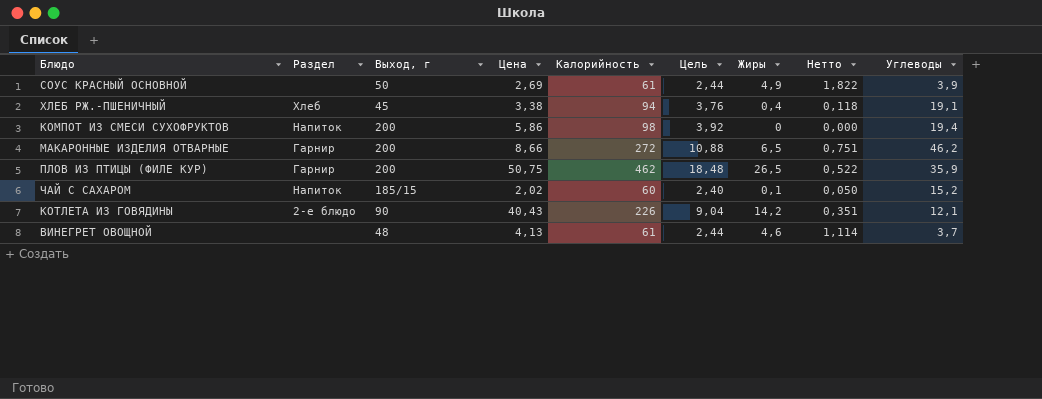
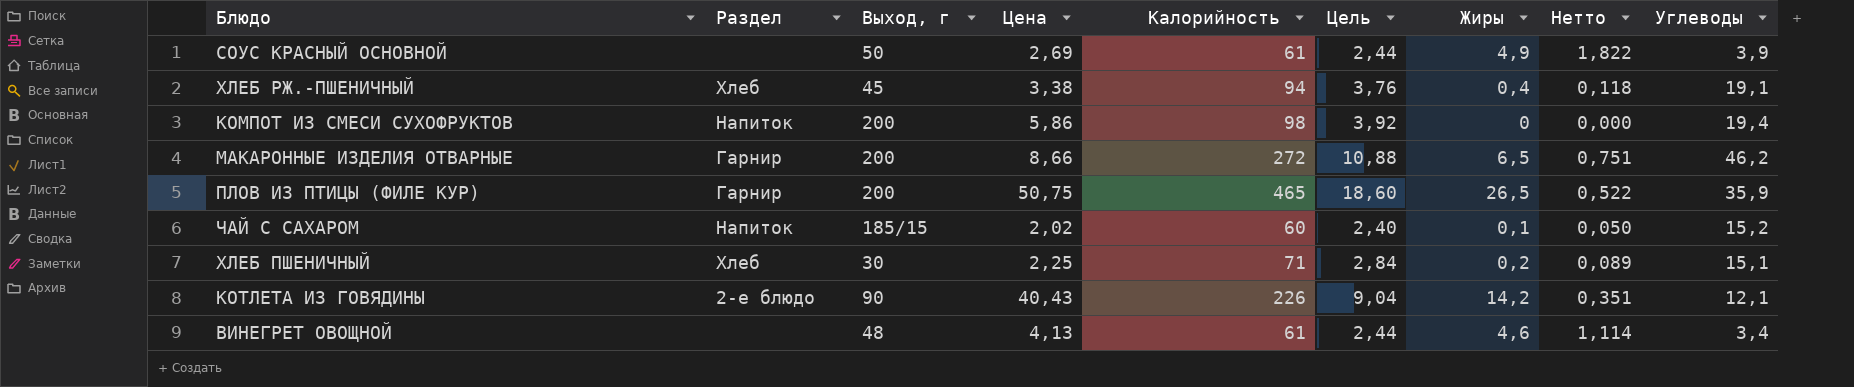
ПЛОВ ИЗ ПТИЦЫ (ФИЛЕ КУР) | Калорийность: 462 -> 465
ПЛОВ ИЗ ПТИЦЫ (ФИЛЕ КУР) | Цель: 18,48 -> 18,60
row ХЛЕБ ПШЕНИЧНЫЙ: none -> Хлеб | 30 | 2,25 | 71 | 2,84 | 0,2 | 0,089 | 15,1
ВИНЕГРЕТ ОВОЩНОЙ | Углеводы: 3,7 -> 3,4

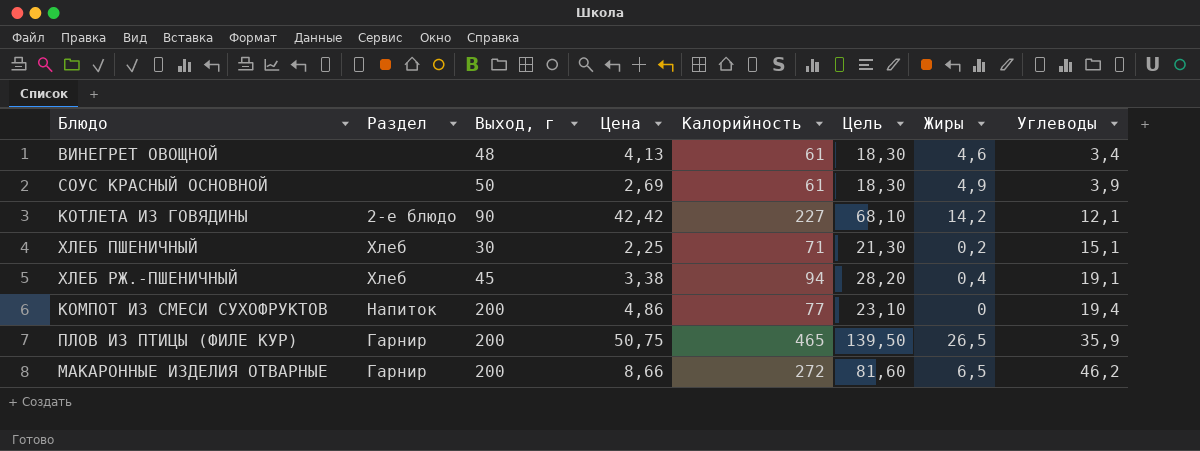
row order: none -> Углеводы ascending
column Нетто | formula: [Жиры] / [Цена] -> none
column Цель | formula: [Калорийность] * 0,04 -> [Калорийность] * 0,3
row ЧАЙ С САХАРОМ: Напиток | 185/15 | 2,02 | 60 | 2,40 | 0,1 | 0,050 | 15,2 -> none
КОТЛЕТА ИЗ ГОВЯДИНЫ | Цена: 40,43 -> 42,42
КОТЛЕТА ИЗ ГОВЯДИНЫ | Калорийность: 226 -> 227
КОМПОТ ИЗ СМЕСИ СУХОФРУКТОВ | Цена: 5,86 -> 4,86
КОМПОТ ИЗ СМЕСИ СУХОФРУКТОВ | Калорийность: 98 -> 77

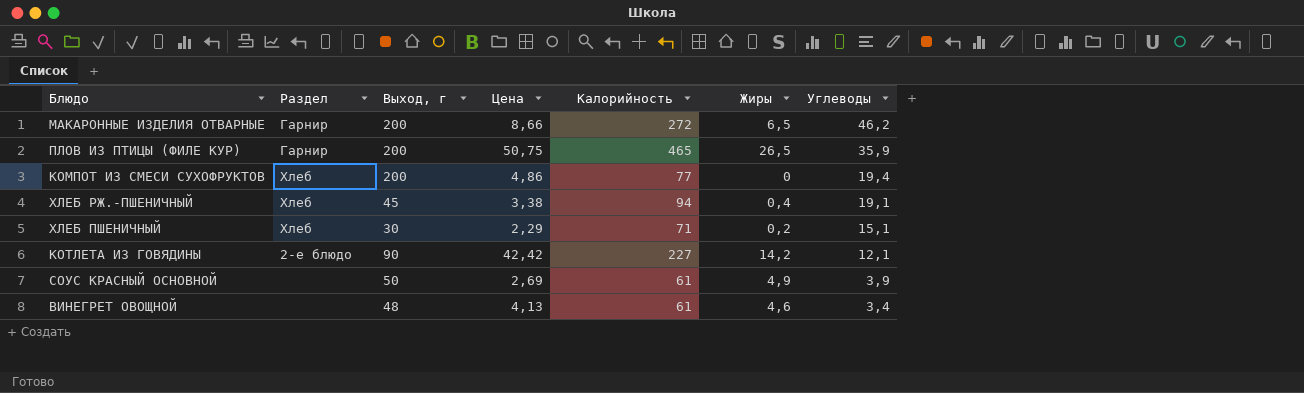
row order: Углеводы ascending -> Углеводы descending
column Цель | formula: [Калорийность] * 0,3 -> none
КОМПОТ ИЗ СМЕСИ СУХОФРУКТОВ | Раздел: Напиток -> Хлеб
ХЛЕБ ПШЕНИЧНЫЙ | Цена: 2,25 -> 2,29

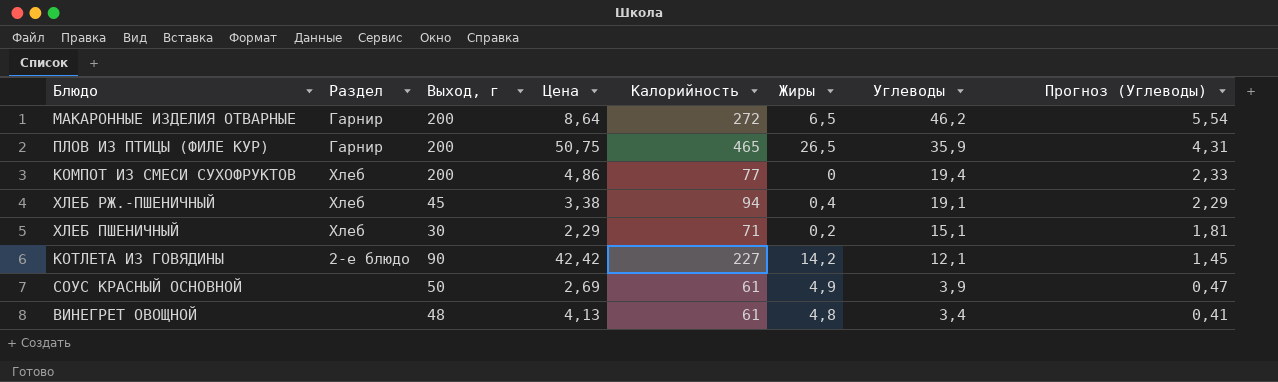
column Прогноз (Углеводы) | formula: none -> [Углеводы] * 0,12
МАКАРОННЫЕ ИЗДЕЛИЯ ОТВАРНЫЕ | Цена: 8,66 -> 8,64
ВИНЕГРЕТ ОВОЩНОЙ | Жиры: 4,6 -> 4,8

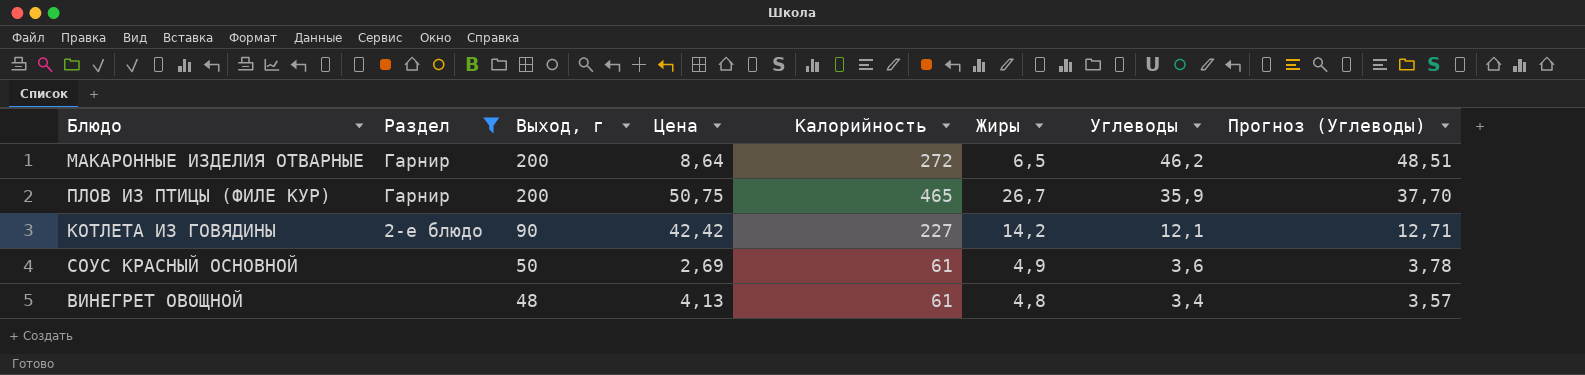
filter: none -> Раздел != Хлеб
column Прогноз (Углеводы) | formula: [Углеводы] * 0,12 -> [Углеводы] * 1,05
ПЛОВ ИЗ ПТИЦЫ (ФИЛЕ КУР) | Жиры: 26,5 -> 26,7
СОУС КРАСНЫЙ ОСНОВНОЙ | Углеводы: 3,9 -> 3,6

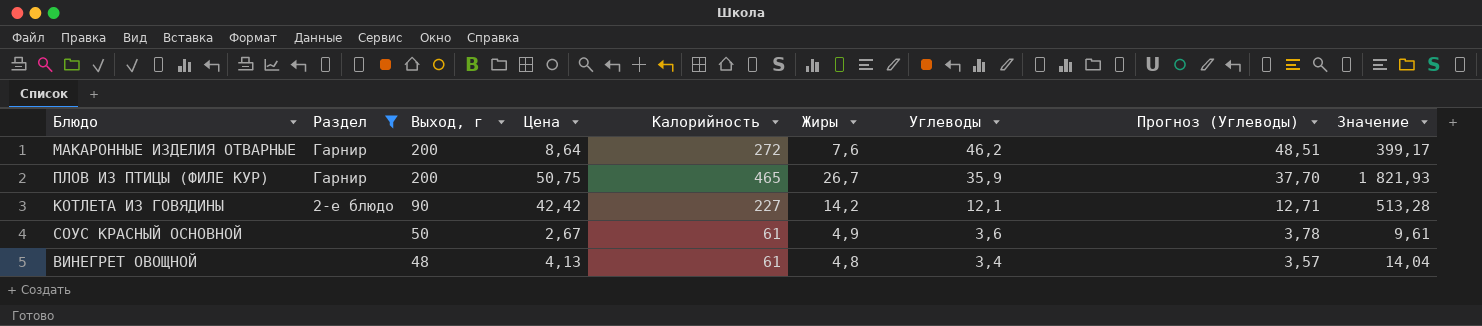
column Значение | formula: none -> [Цена] * [Углеводы]
МАКАРОННЫЕ ИЗДЕЛИЯ ОТВАРНЫЕ | Жиры: 6,5 -> 7,6
СОУС КРАСНЫЙ ОСНОВНОЙ | Цена: 2,69 -> 2,67

